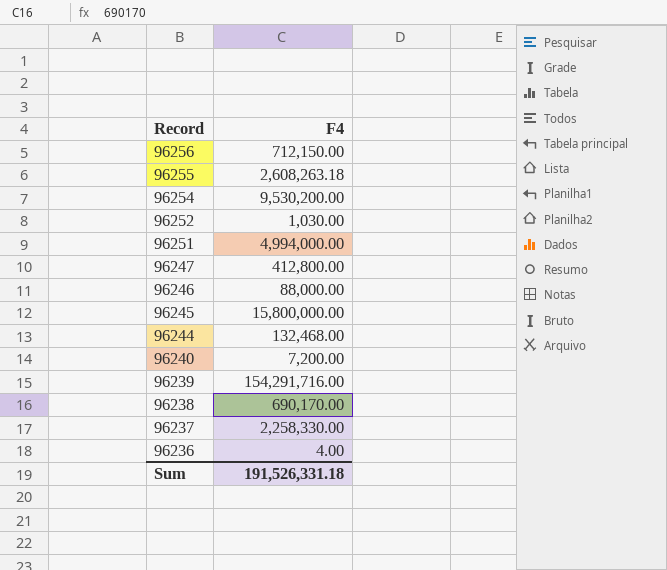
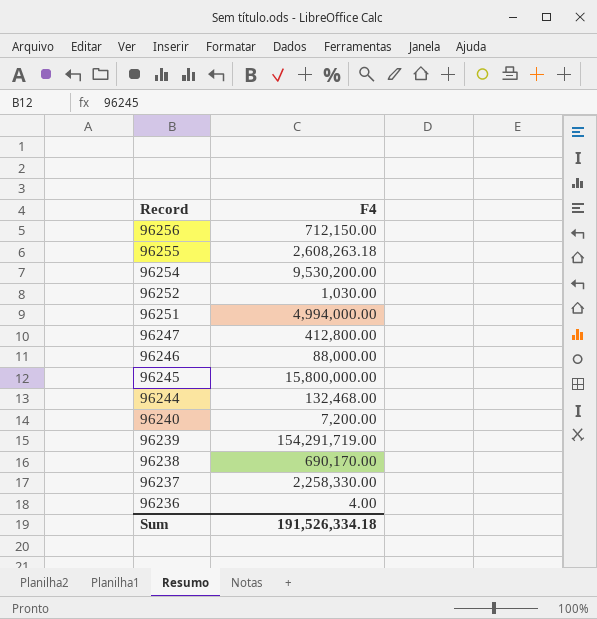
96239 | F4: 154,291,716.00 -> 154,291,719.00
Sum | F4: 191,526,331.18 -> 191,526,334.18

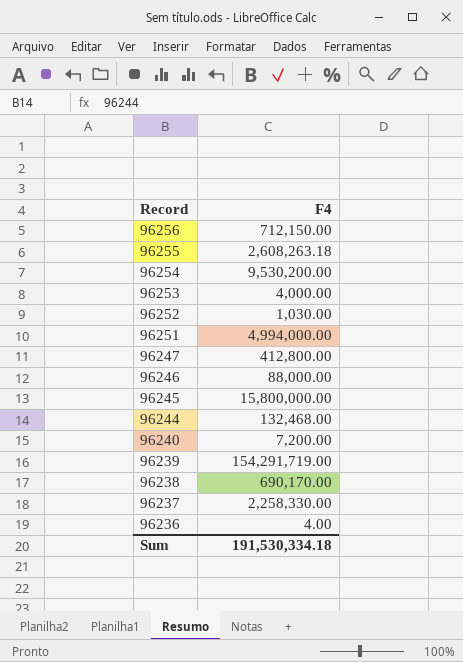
row 96253: none -> 4,000.00
Sum | F4: 191,526,334.18 -> 191,530,334.18

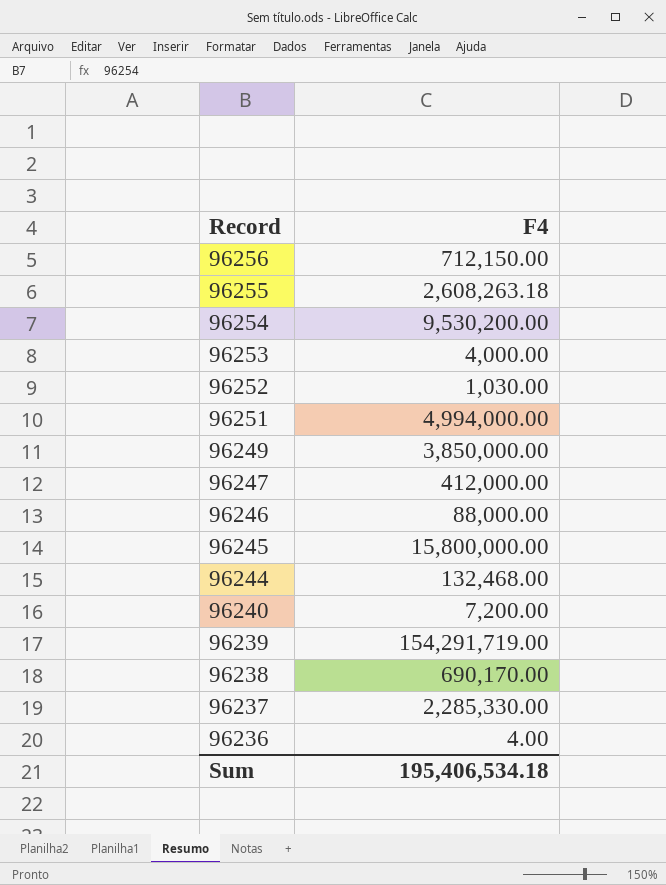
row 96249: none -> 3,850,000.00
96247 | F4: 412,800.00 -> 412,000.00
96237 | F4: 2,258,330.00 -> 2,285,330.00
Sum | F4: 191,530,334.18 -> 195,406,534.18

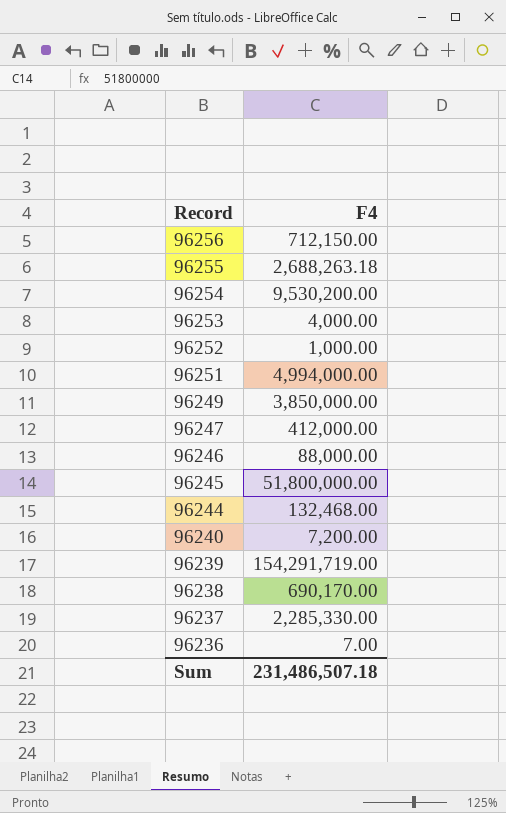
96255 | F4: 2,608,263.18 -> 2,688,263.18
96252 | F4: 1,030.00 -> 1,000.00
96245 | F4: 15,800,000.00 -> 51,800,000.00
96236 | F4: 4.00 -> 7.00
Sum | F4: 195,406,534.18 -> 231,486,507.18

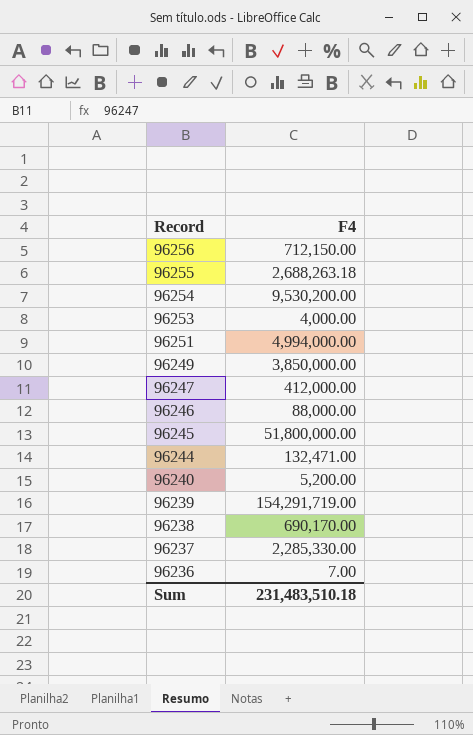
row 96252: 1,000.00 -> none
96244 | F4: 132,468.00 -> 132,471.00
96240 | F4: 7,200.00 -> 5,200.00
Sum | F4: 231,486,507.18 -> 231,483,510.18

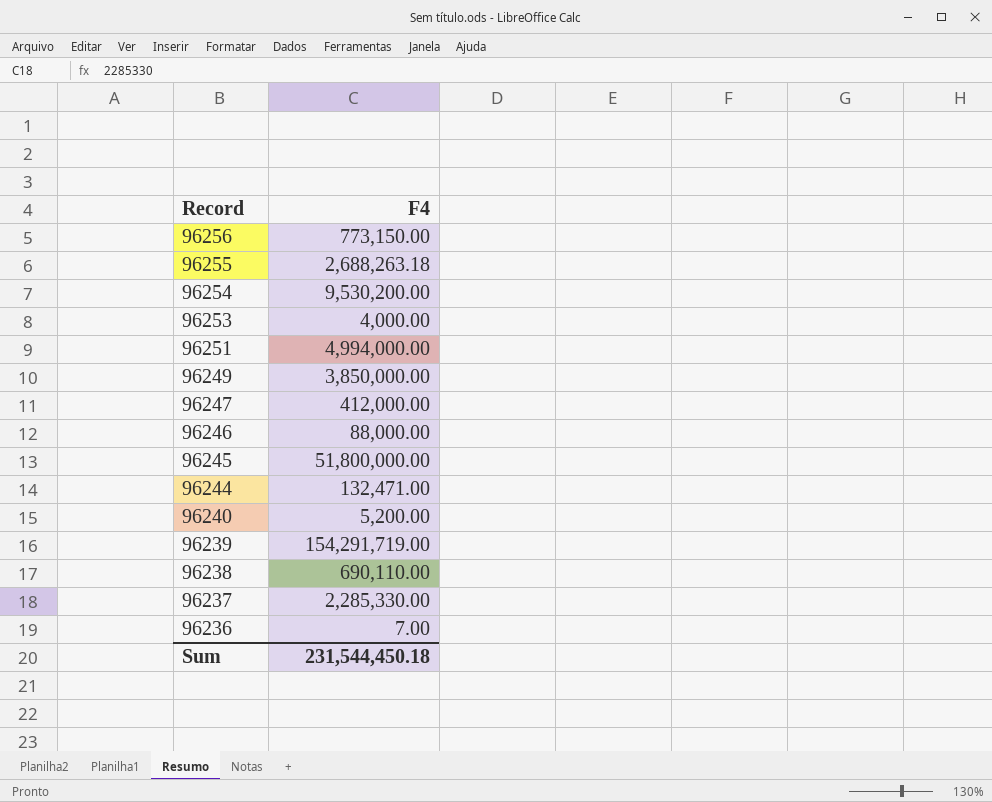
96256 | F4: 712,150.00 -> 773,150.00
96238 | F4: 690,170.00 -> 690,110.00
Sum | F4: 231,483,510.18 -> 231,544,450.18

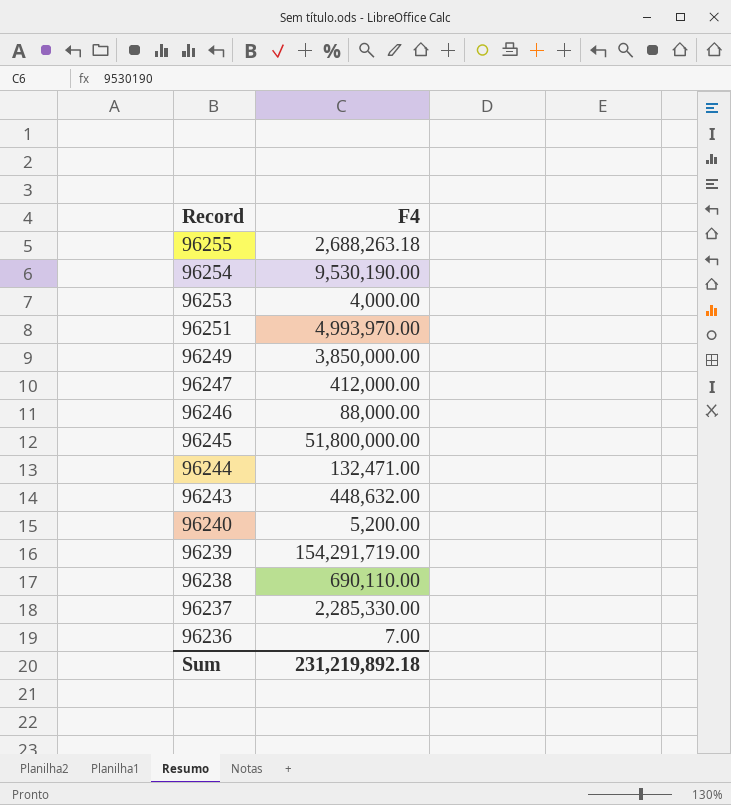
row 96256: 773,150.00 -> none
96254 | F4: 9,530,200.00 -> 9,530,190.00
96251 | F4: 4,994,000.00 -> 4,993,970.00
row 96243: none -> 448,632.00
Sum | F4: 231,544,450.18 -> 231,219,892.18

